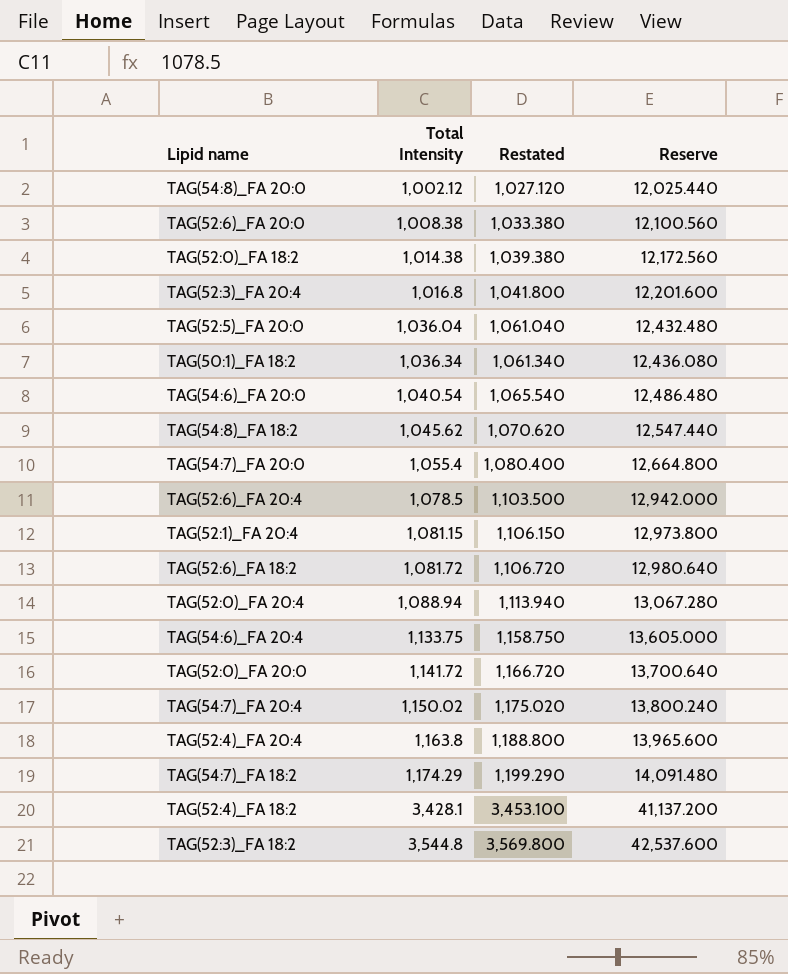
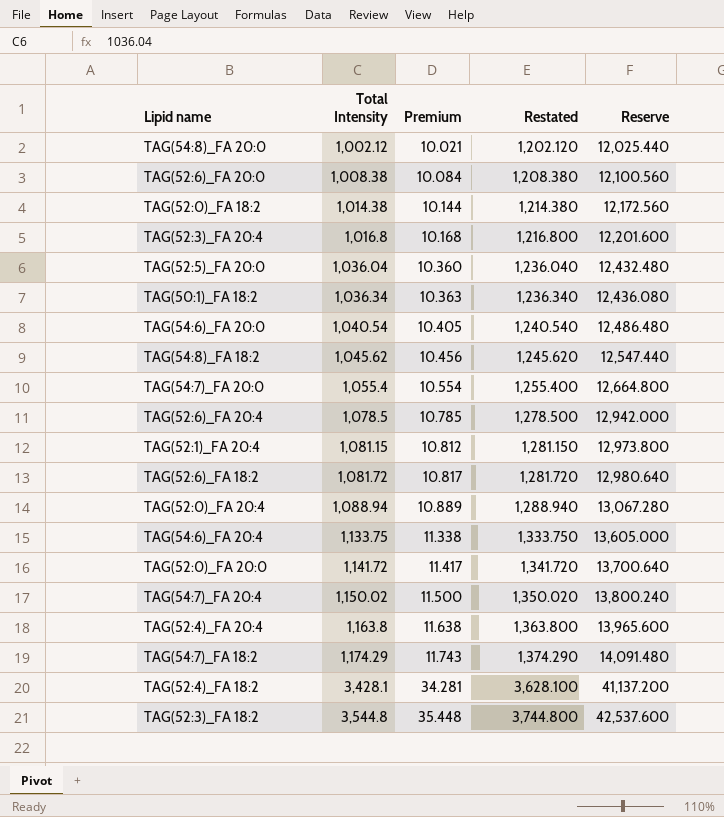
column Premium | formula: none -> [Total Intensity] * 0.01
column Restated | formula: [Total Intensity] + 25 -> [Total Intensity] + 200

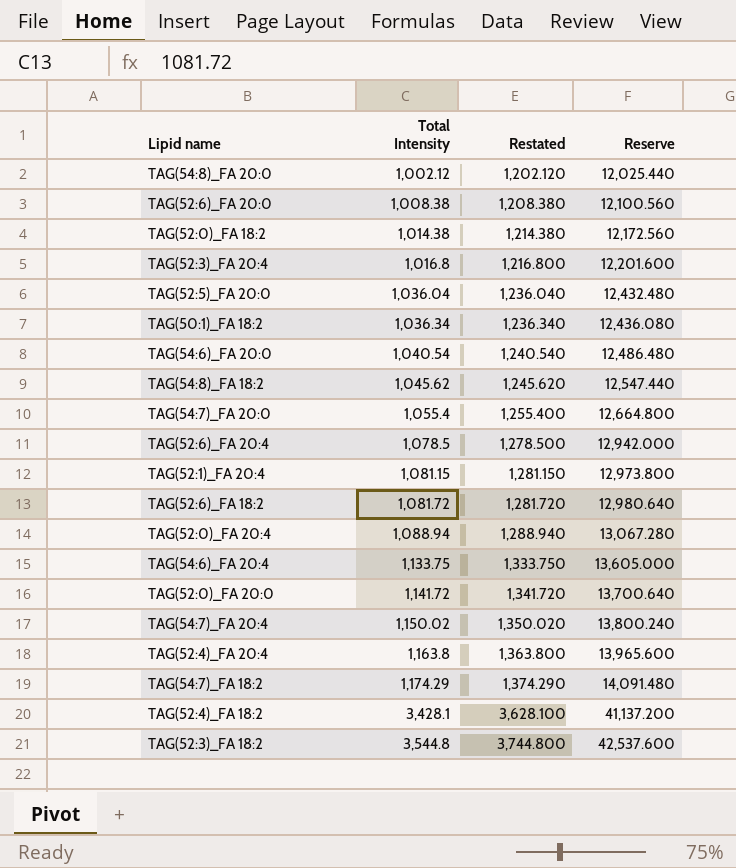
column Premium | formula: [Total Intensity] * 0.01 -> none

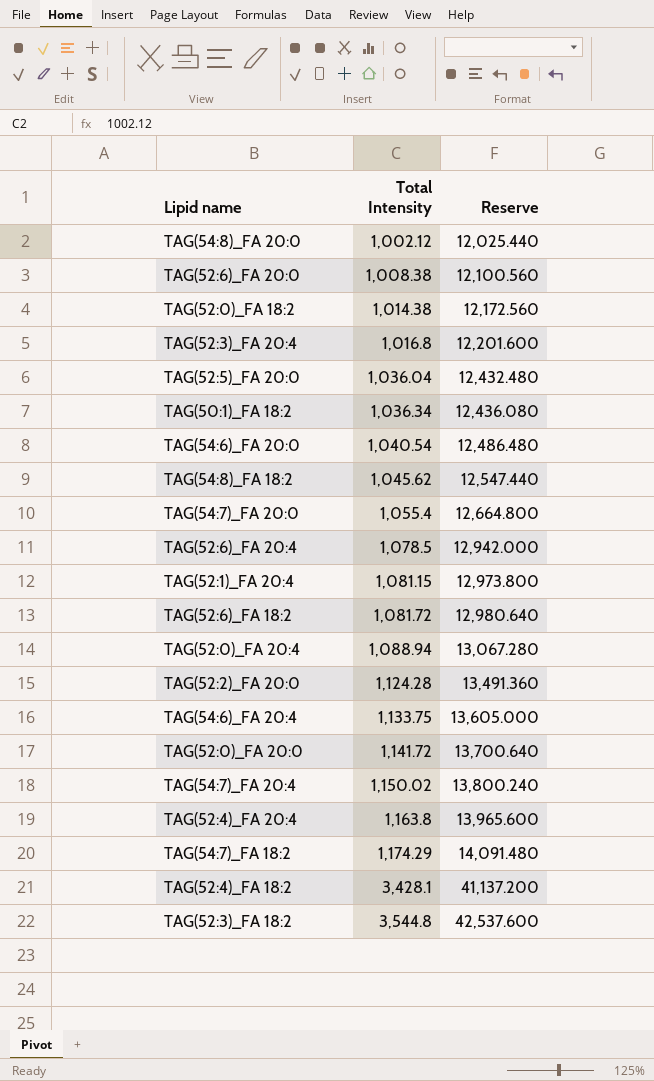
column Restated | formula: [Total Intensity] + 200 -> none
row TAG(52:2)_FA 20:0: none -> 1,124.28 | 13,491.360

